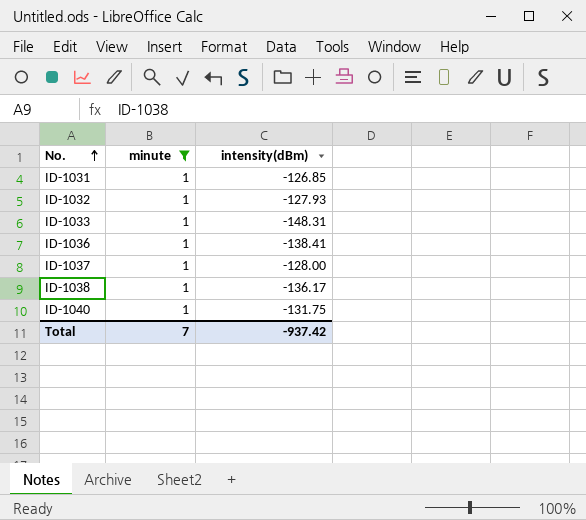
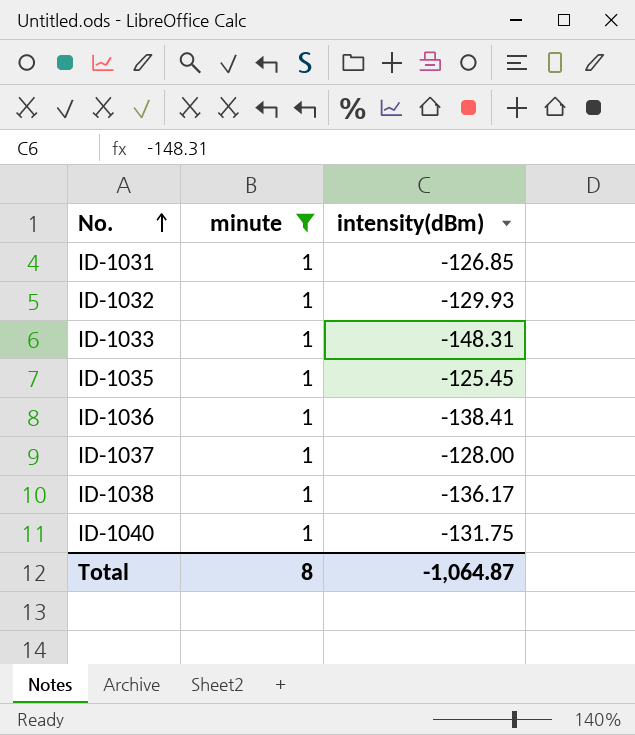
ID-1032 | intensity(dBm): -127.93 -> -129.93
row ID-1035: none -> 1 | -125.45
Total | minute: 7 -> 8
Total | intensity(dBm): -937.42 -> -1,064.87

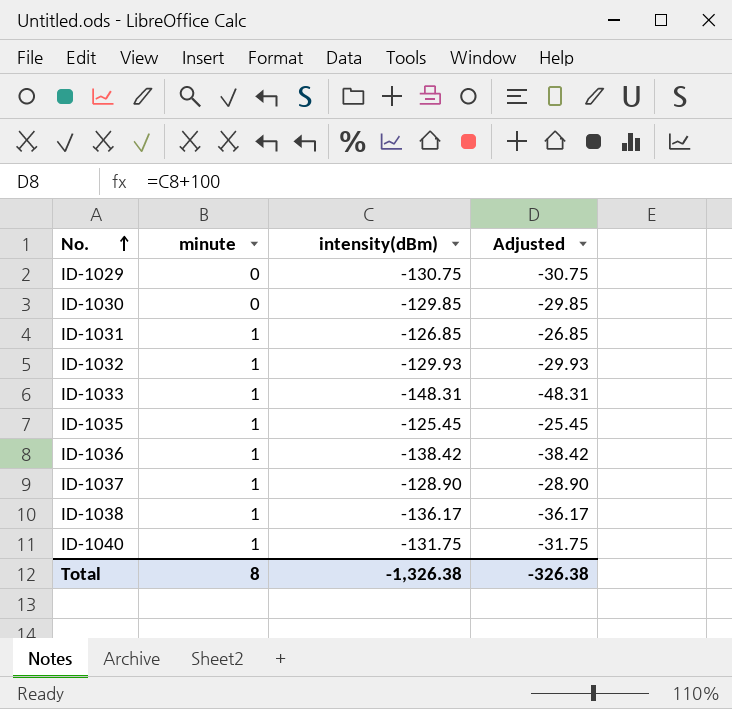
filter: minute = 1 -> none
column Adjusted | formula: none -> [intensity(dBm)] + 100
ID-1036 | intensity(dBm): -138.41 -> -138.42
ID-1037 | intensity(dBm): -128.00 -> -128.90
Total | intensity(dBm): -1,064.87 -> -1,326.38

